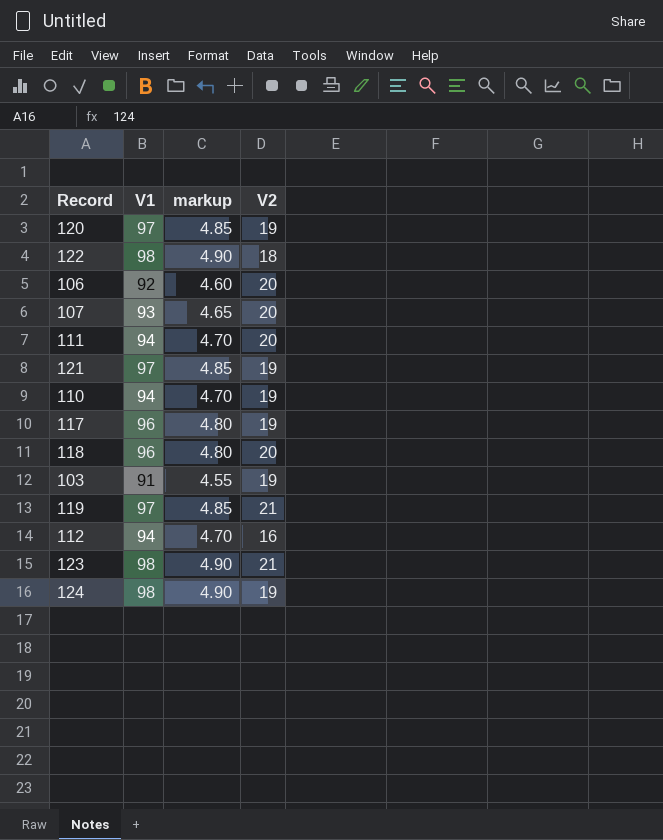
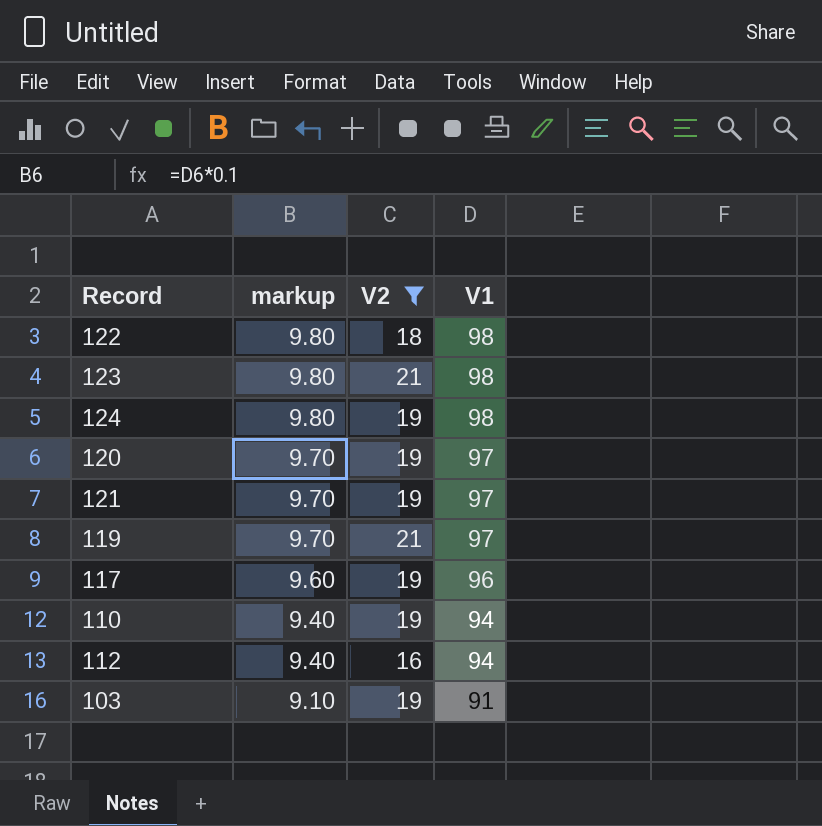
filter: none -> V2 != 20
row order: none -> markup descending
column markup | formula: [V1] * 0.05 -> [V1] * 0.1
column V1 | position: 2 -> 4

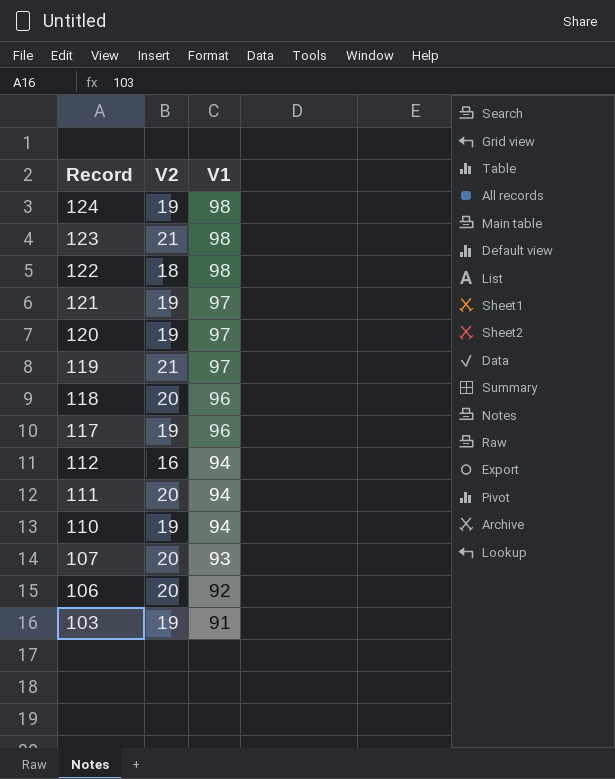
filter: V2 != 20 -> none
row order: markup descending -> Record descending
column markup | formula: [V1] * 0.1 -> none

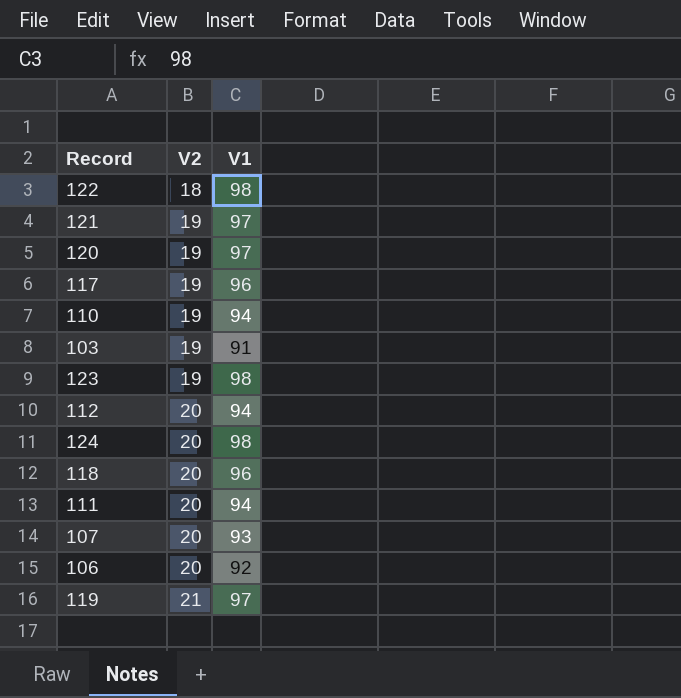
row order: Record descending -> V2 ascending
123 | V2: 21 -> 19
112 | V2: 16 -> 20
124 | V2: 19 -> 20

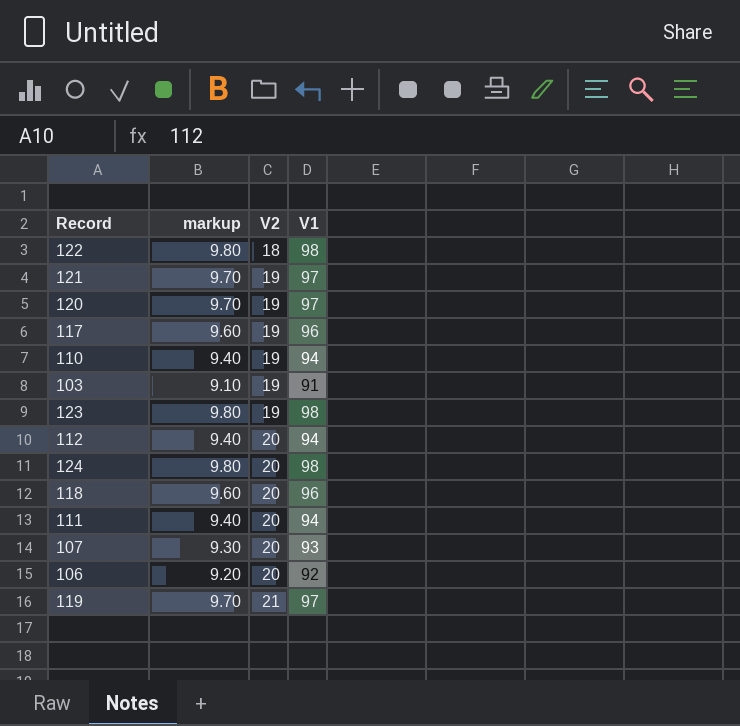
column markup | formula: none -> [V1] * 0.1

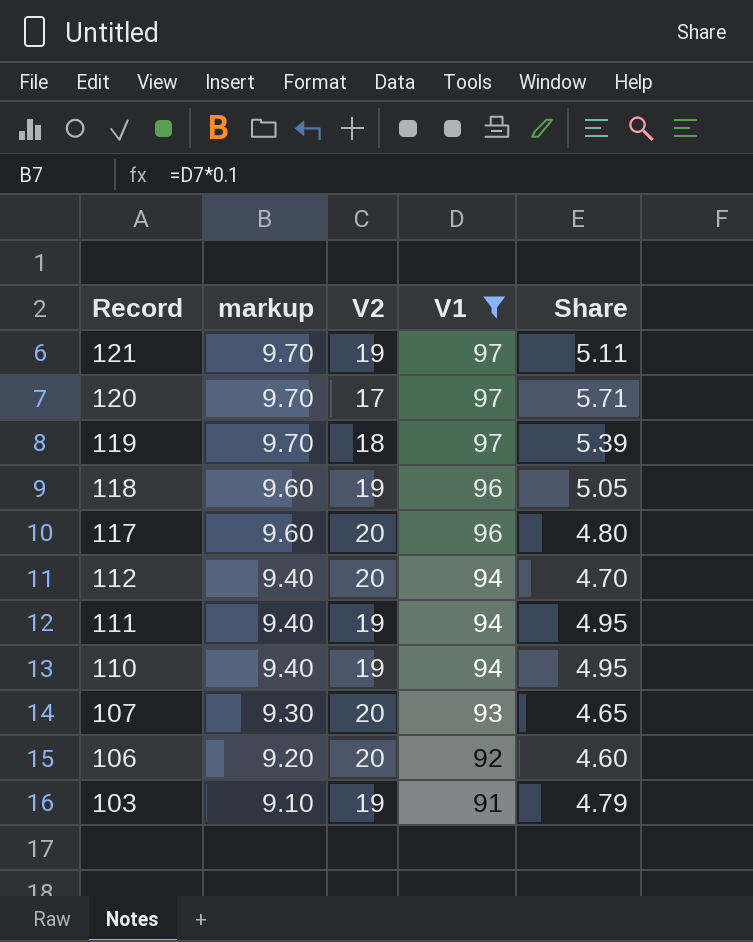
filter: none -> V1 != 98
row order: V2 ascending -> Record descending
column Share | formula: none -> [V1] / [V2]
120 | V2: 19 -> 17
119 | V2: 21 -> 18
118 | V2: 20 -> 19
117 | V2: 19 -> 20
111 | V2: 20 -> 19

